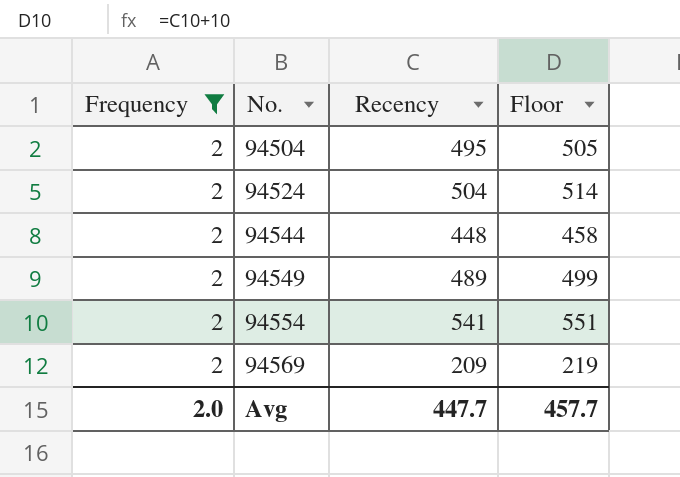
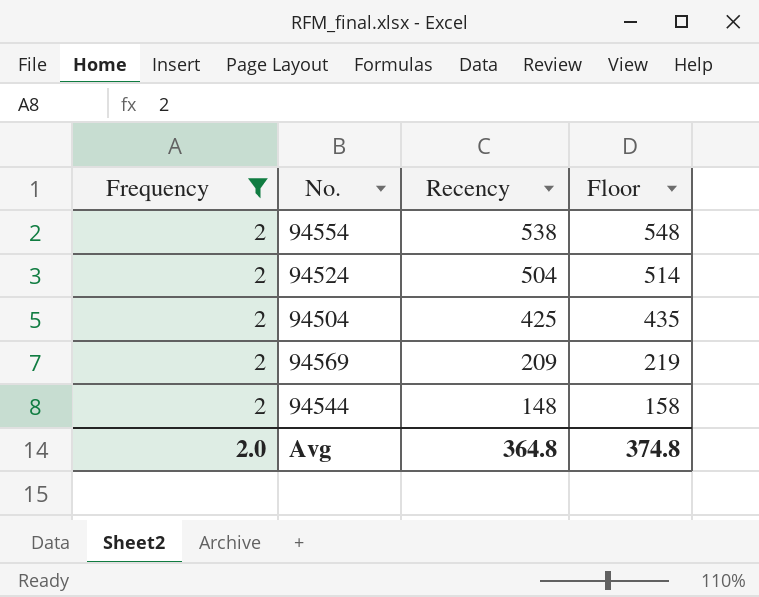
row order: No. ascending -> Recency descending
row 94549: 2 | 489 | 499 -> none
94554 | Recency: 541 -> 538
94554 | Floor: 551 -> 548
94504 | Recency: 495 -> 425
94504 | Floor: 505 -> 435
94544 | Recency: 448 -> 148
94544 | Floor: 458 -> 158
Avg | Recency: 447.7 -> 364.8
Avg | Floor: 457.7 -> 374.8

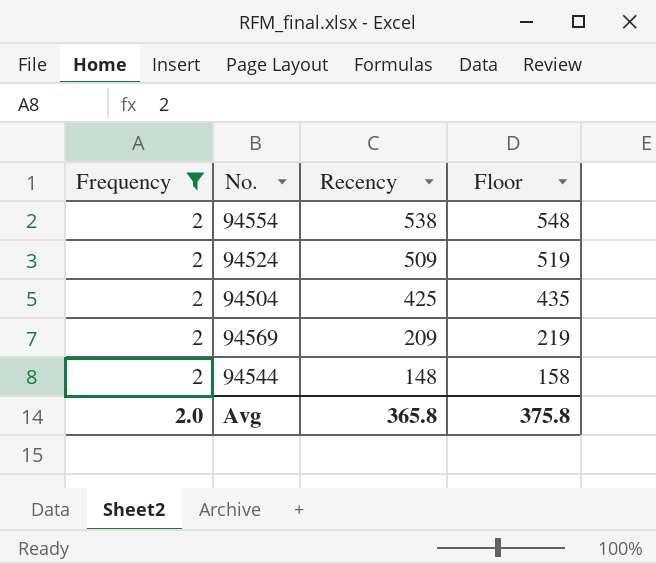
94524 | Recency: 504 -> 509
94524 | Floor: 514 -> 519
Avg | Recency: 364.8 -> 365.8
Avg | Floor: 374.8 -> 375.8

